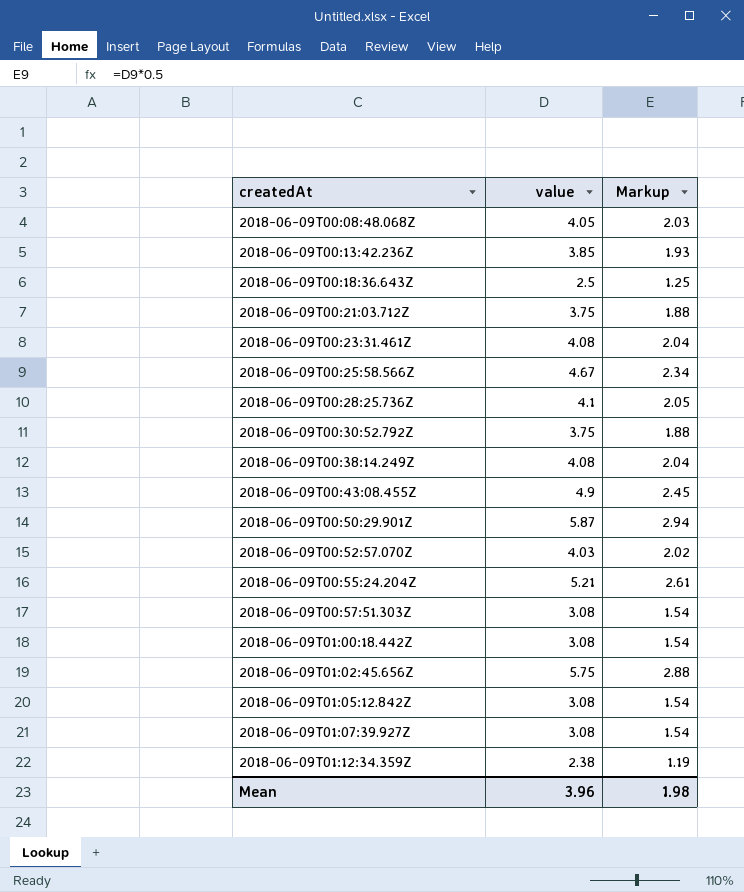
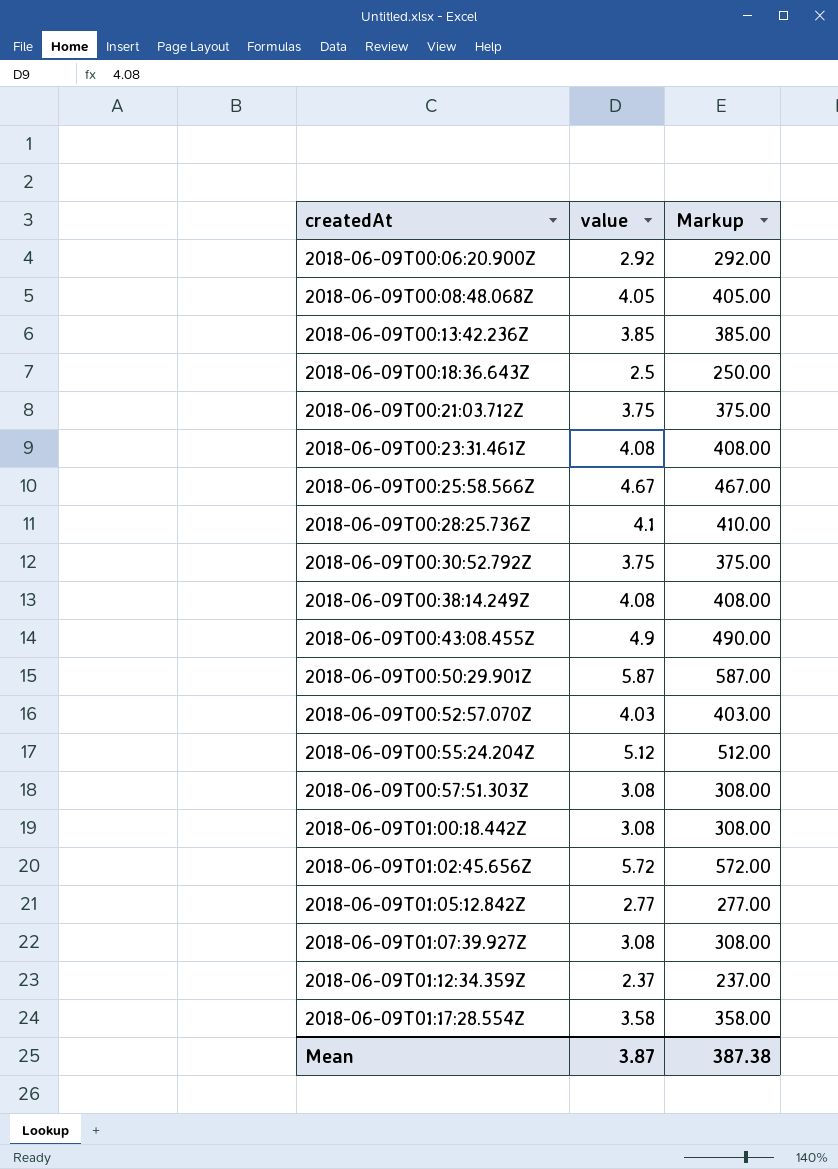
column Markup | formula: [value] * 0.5 -> [value] * 100
row 2018-06-09T00:06:20.900Z: none -> 2.92 | 292.00
2018-06-09T00:55:24.204Z | value: 5.21 -> 5.12
2018-06-09T01:02:45.656Z | value: 5.75 -> 5.72
2018-06-09T01:05:12.842Z | value: 3.08 -> 2.77
2018-06-09T01:12:34.359Z | value: 2.38 -> 2.37
row 2018-06-09T01:17:28.554Z: none -> 3.58 | 358.00
Mean | value: 3.96 -> 3.87
Mean | Markup: 1.98 -> 387.38

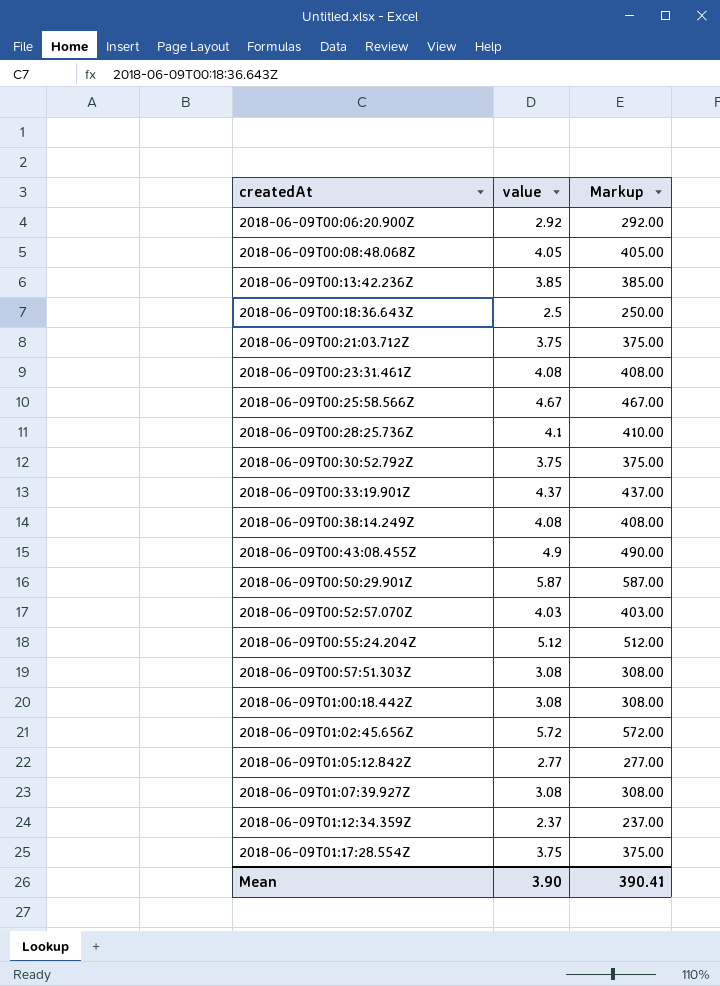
row 2018-06-09T00:33:19.901Z: none -> 4.37 | 437.00
2018-06-09T01:17:28.554Z | value: 3.58 -> 3.75
2018-06-09T01:17:28.554Z | Markup: 358.00 -> 375.00
Mean | value: 3.87 -> 3.90
Mean | Markup: 387.38 -> 390.41

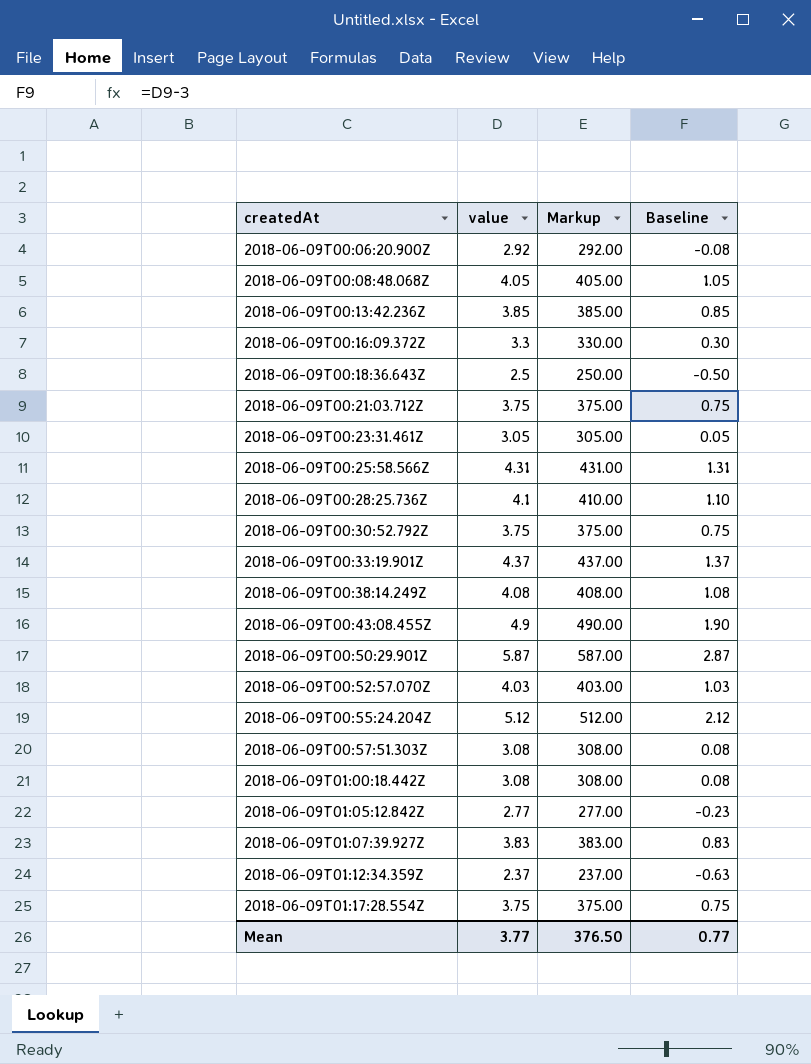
column Baseline | formula: none -> [value] - 3
row 2018-06-09T01:02:45.656Z: 5.72 | 572.00 -> none
row 2018-06-09T00:16:09.372Z: none -> 3.3 | 330.00 | 0.30
2018-06-09T00:23:31.461Z | value: 4.08 -> 3.05
2018-06-09T00:23:31.461Z | Markup: 408.00 -> 305.00
2018-06-09T00:25:58.566Z | value: 4.67 -> 4.31
2018-06-09T00:25:58.566Z | Markup: 467.00 -> 431.00
2018-06-09T01:07:39.927Z | value: 3.08 -> 3.83
2018-06-09T01:07:39.927Z | Markup: 308.00 -> 383.00
Mean | value: 3.90 -> 3.77
Mean | Markup: 390.41 -> 376.50

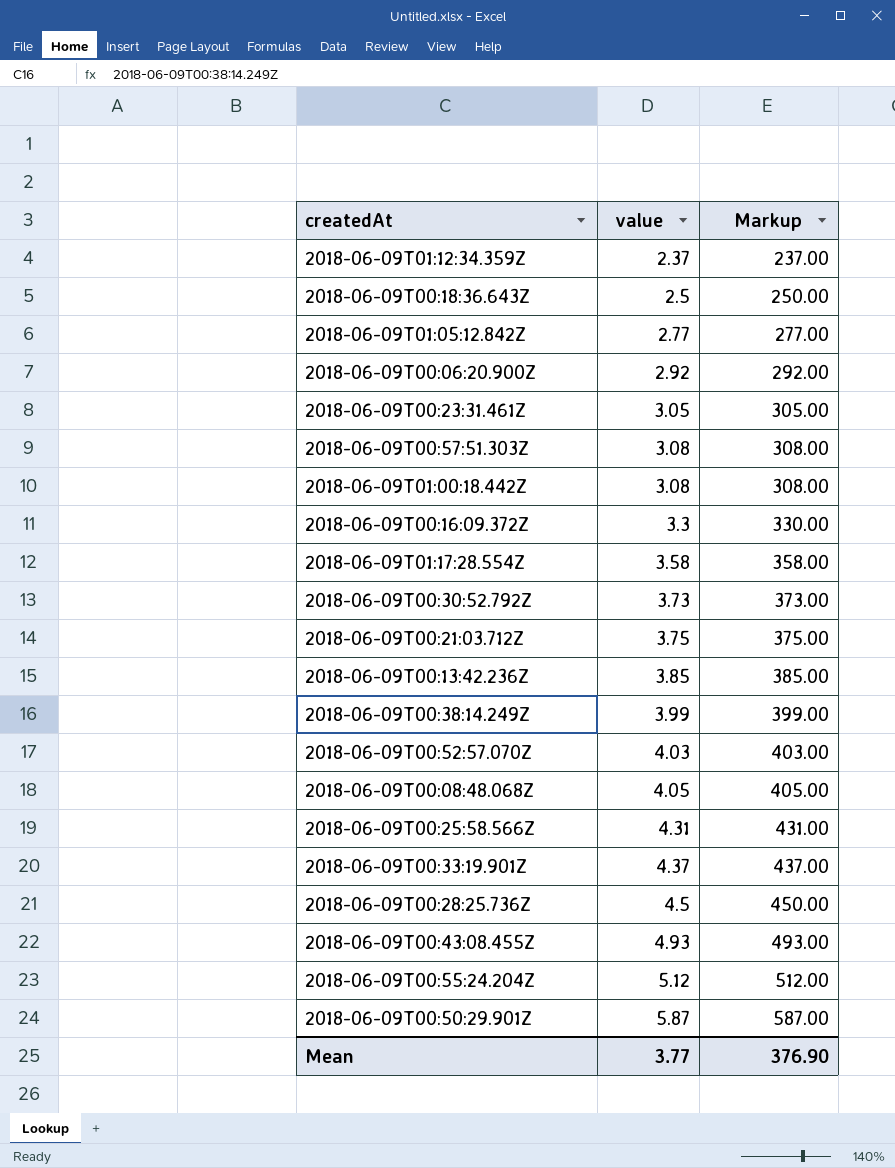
row order: createdAt ascending -> value ascending
column Baseline | formula: [value] - 3 -> none
row 2018-06-09T01:07:39.927Z: 3.83 | 383.00 | 0.83 -> none
2018-06-09T01:17:28.554Z | value: 3.75 -> 3.58
2018-06-09T01:17:28.554Z | Markup: 375.00 -> 358.00
2018-06-09T00:30:52.792Z | value: 3.75 -> 3.73
2018-06-09T00:30:52.792Z | Markup: 375.00 -> 373.00
2018-06-09T00:38:14.249Z | value: 4.08 -> 3.99
2018-06-09T00:38:14.249Z | Markup: 408.00 -> 399.00
2018-06-09T00:28:25.736Z | value: 4.1 -> 4.5
2018-06-09T00:28:25.736Z | Markup: 410.00 -> 450.00
2018-06-09T00:43:08.455Z | value: 4.9 -> 4.93
2018-06-09T00:43:08.455Z | Markup: 490.00 -> 493.00
Mean | Markup: 376.50 -> 376.90

